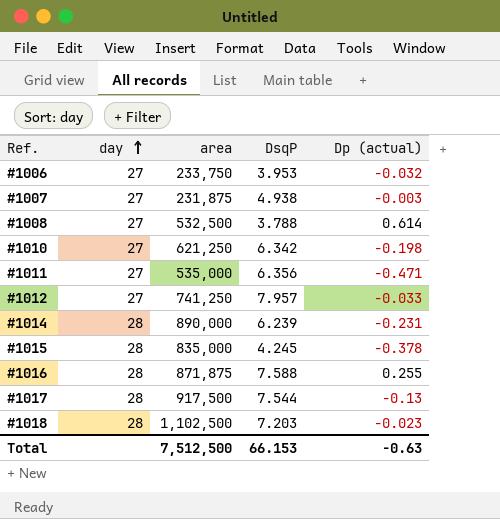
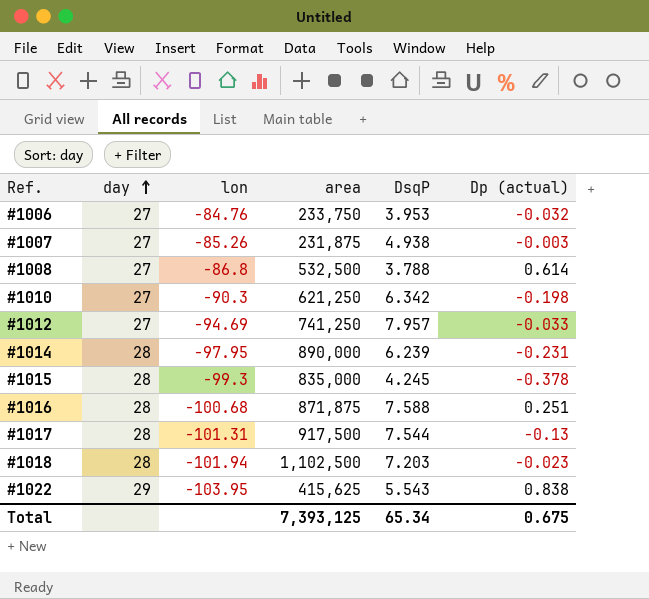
column lon | position: none -> 3
row #1011: 27 | 535,000 | 6.356 | -0.471 -> none
#1016 | Dp (actual): 0.255 -> 0.251
row #1022: none -> 29 | -103.95 | 415,625 | 5.543 | 0.838
Total | area: 7,512,500 -> 7,393,125
Total | DsqP: 66.153 -> 65.34
Total | Dp (actual): -0.63 -> 0.675

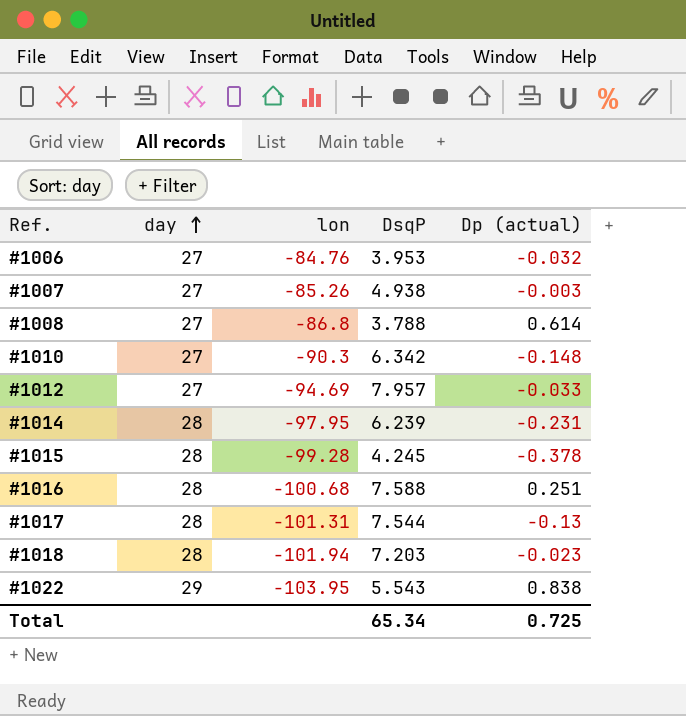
column area | position: 4 -> none
#1010 | Dp (actual): -0.198 -> -0.148
#1015 | lon: -99.3 -> -99.28
Total | Dp (actual): 0.675 -> 0.725

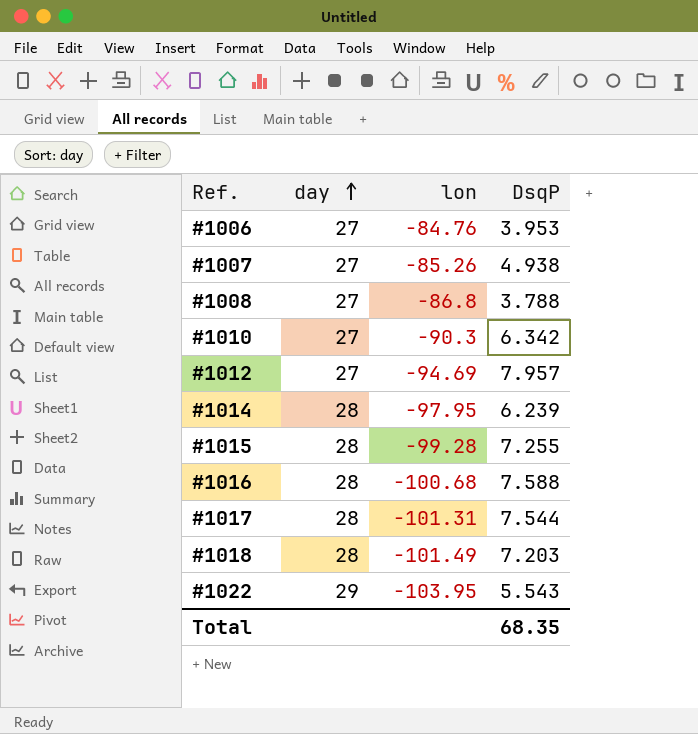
column Dp (actual) | position: 5 -> none
#1015 | DsqP: 4.245 -> 7.255
#1018 | lon: -101.94 -> -101.49
Total | DsqP: 65.34 -> 68.35

